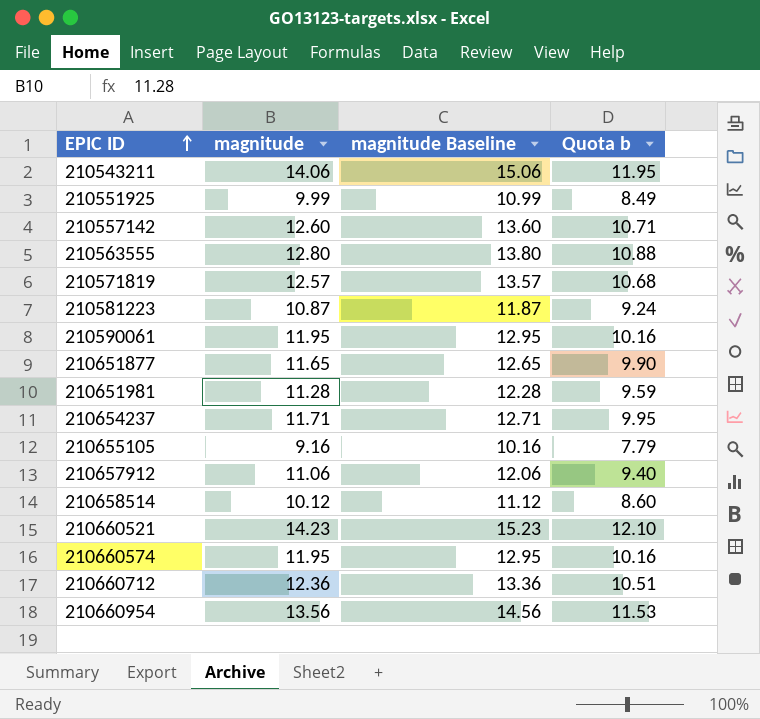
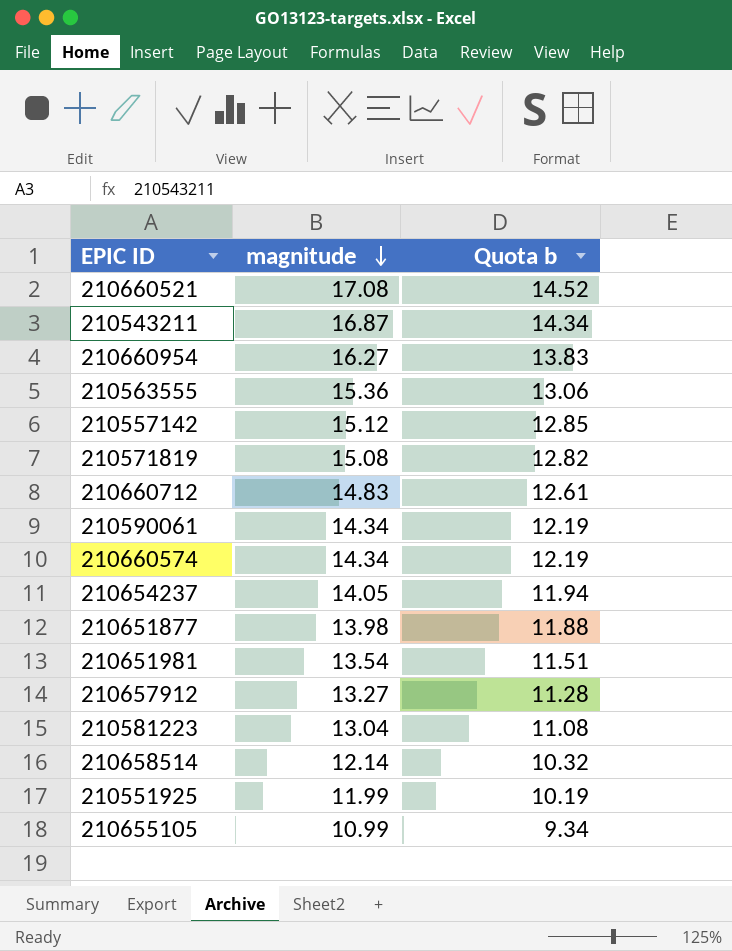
row order: EPIC ID ascending -> magnitude descending
column magnitude Baseline | formula: [magnitude] + 1 -> none
210660521 | magnitude: 14.23 -> 17.08
210660521 | Quota b: 12.10 -> 14.52
210543211 | magnitude: 14.06 -> 16.87
210543211 | Quota b: 11.95 -> 14.34
210660954 | magnitude: 13.56 -> 16.27
210660954 | Quota b: 11.53 -> 13.83
210563555 | magnitude: 12.80 -> 15.36
210563555 | Quota b: 10.88 -> 13.06
210557142 | magnitude: 12.60 -> 15.12
210557142 | Quota b: 10.71 -> 12.85
210571819 | magnitude: 12.57 -> 15.08
210571819 | Quota b: 10.68 -> 12.82
210660712 | magnitude: 12.36 -> 14.83
210660712 | Quota b: 10.51 -> 12.61
210590061 | magnitude: 11.95 -> 14.34
210590061 | Quota b: 10.16 -> 12.19
210660574 | magnitude: 11.95 -> 14.34
210660574 | Quota b: 10.16 -> 12.19
210654237 | magnitude: 11.71 -> 14.05
210654237 | Quota b: 9.95 -> 11.94
210651877 | magnitude: 11.65 -> 13.98
210651877 | Quota b: 9.90 -> 11.88
210651981 | magnitude: 11.28 -> 13.54
210651981 | Quota b: 9.59 -> 11.51
210657912 | magnitude: 11.06 -> 13.27
210657912 | Quota b: 9.40 -> 11.28
210581223 | magnitude: 10.87 -> 13.04
210581223 | Quota b: 9.24 -> 11.08
210658514 | magnitude: 10.12 -> 12.14
210658514 | Quota b: 8.60 -> 10.32
210551925 | magnitude: 9.99 -> 11.99
210551925 | Quota b: 8.49 -> 10.19
210655105 | magnitude: 9.16 -> 10.99
210655105 | Quota b: 7.79 -> 9.34

